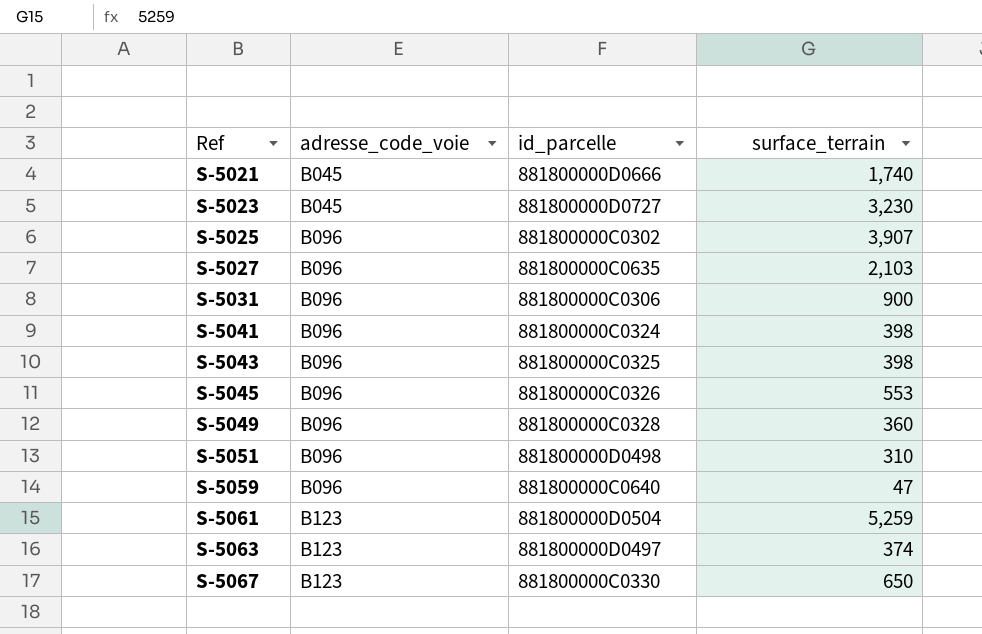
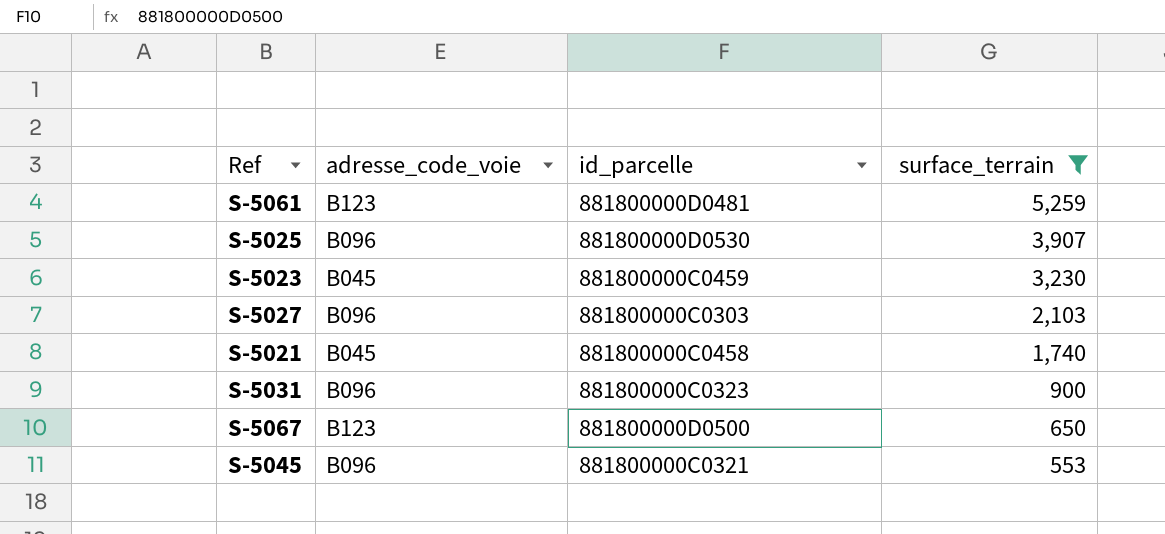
filter: none -> surface_terrain >= 553
row order: Ref ascending -> surface_terrain descending
S-5061 | id_parcelle: 881800000D0504 -> 881800000D0481
S-5025 | id_parcelle: 881800000C0302 -> 881800000D0530
S-5023 | id_parcelle: 881800000D0727 -> 881800000C0459
S-5027 | id_parcelle: 881800000C0635 -> 881800000C0303
S-5021 | id_parcelle: 881800000D0666 -> 881800000C0458
S-5031 | id_parcelle: 881800000C0306 -> 881800000C0323
S-5067 | id_parcelle: 881800000C0330 -> 881800000D0500
S-5045 | id_parcelle: 881800000C0326 -> 881800000C0321

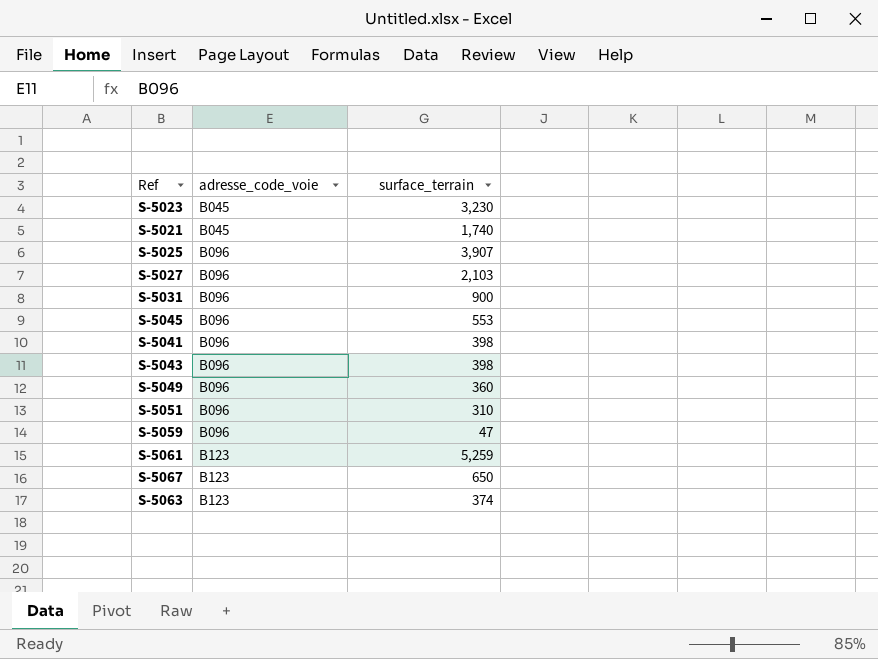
filter: surface_terrain >= 553 -> none
row order: surface_terrain descending -> adresse_code_voie ascending
column id_parcelle | position: 3 -> none

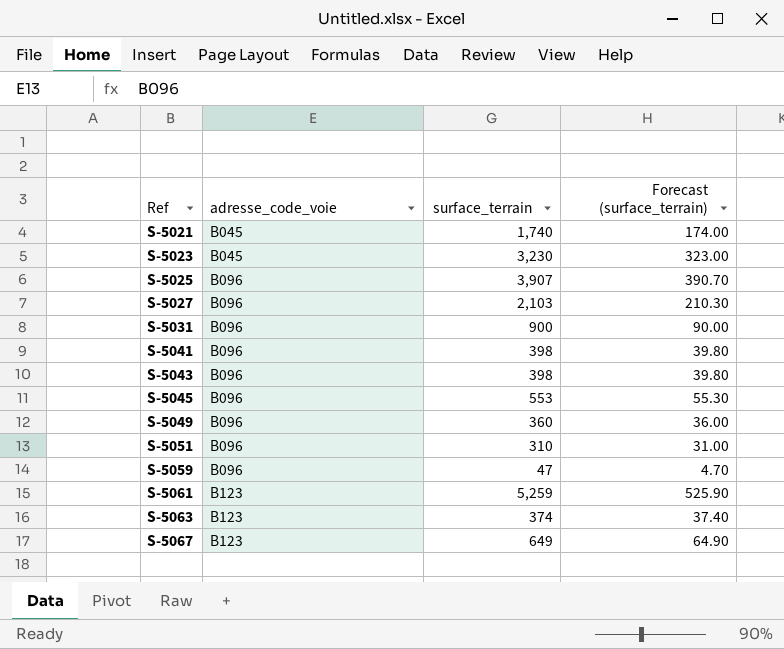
row order: adresse_code_voie ascending -> Ref ascending
column Forecast (surface_terrain) | formula: none -> [surface_terrain] * 0.1
S-5067 | surface_terrain: 650 -> 649

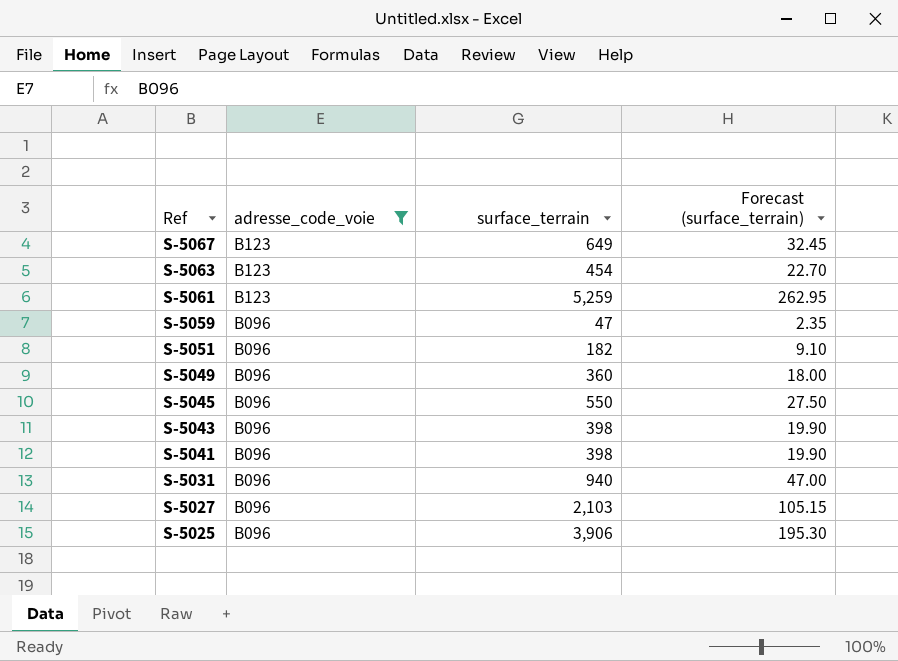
filter: none -> adresse_code_voie != B045
row order: Ref ascending -> Ref descending
column Forecast (surface_terrain) | formula: [surface_terrain] * 0.1 -> [surface_terrain] * 0.05
S-5063 | surface_terrain: 374 -> 454
S-5051 | surface_terrain: 310 -> 182
S-5045 | surface_terrain: 553 -> 550
S-5031 | surface_terrain: 900 -> 940
S-5025 | surface_terrain: 3,907 -> 3,906

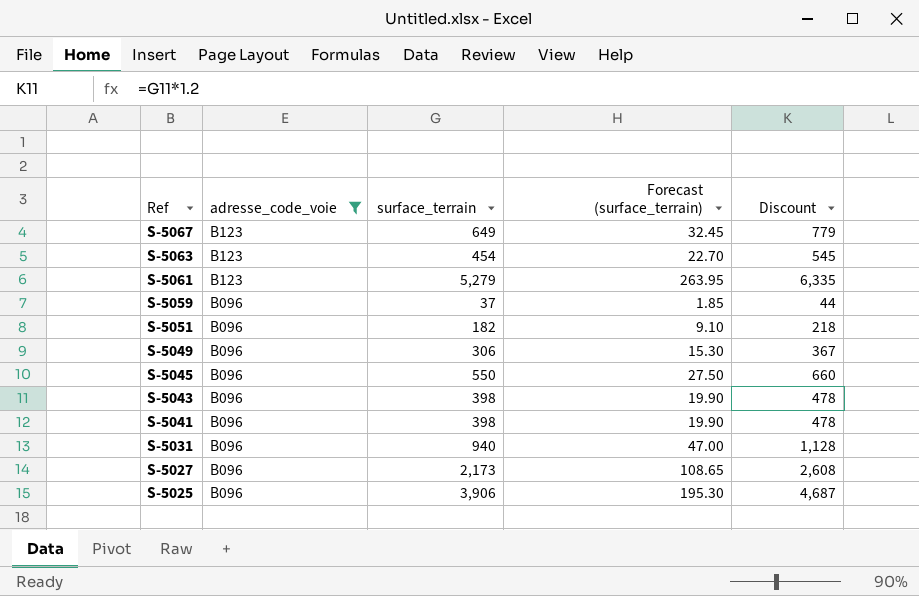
column Discount | formula: none -> [surface_terrain] * 1.2
S-5061 | surface_terrain: 5,259 -> 5,279
S-5061 | Forecast (surface_terrain): 262.95 -> 263.95
S-5059 | surface_terrain: 47 -> 37
S-5059 | Forecast (surface_terrain): 2.35 -> 1.85
S-5049 | surface_terrain: 360 -> 306
S-5049 | Forecast (surface_terrain): 18.00 -> 15.30
S-5027 | surface_terrain: 2,103 -> 2,173
S-5027 | Forecast (surface_terrain): 105.15 -> 108.65

